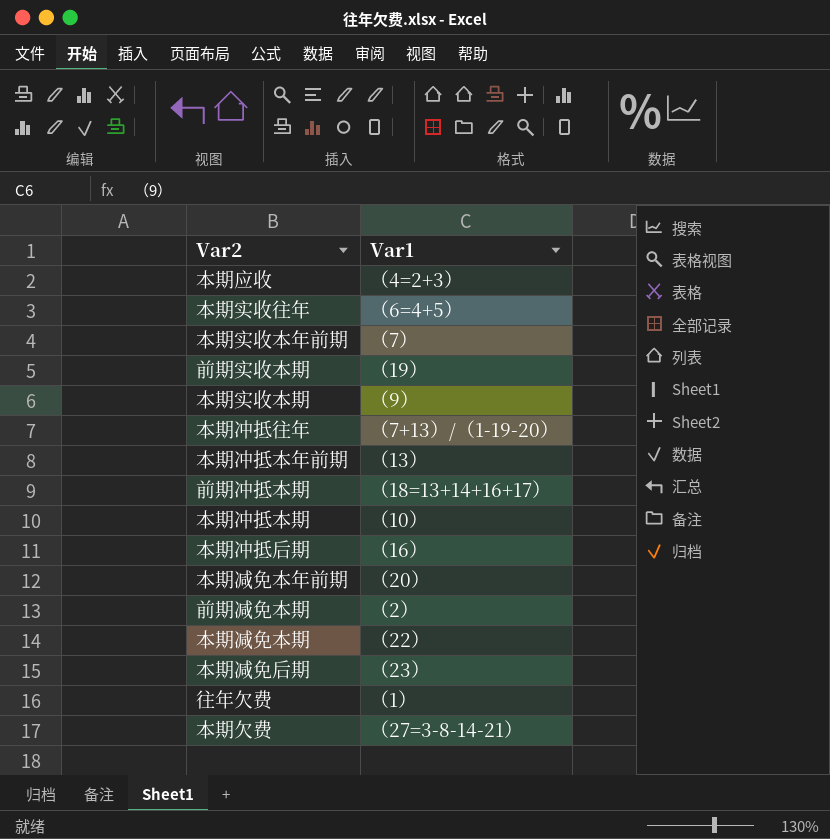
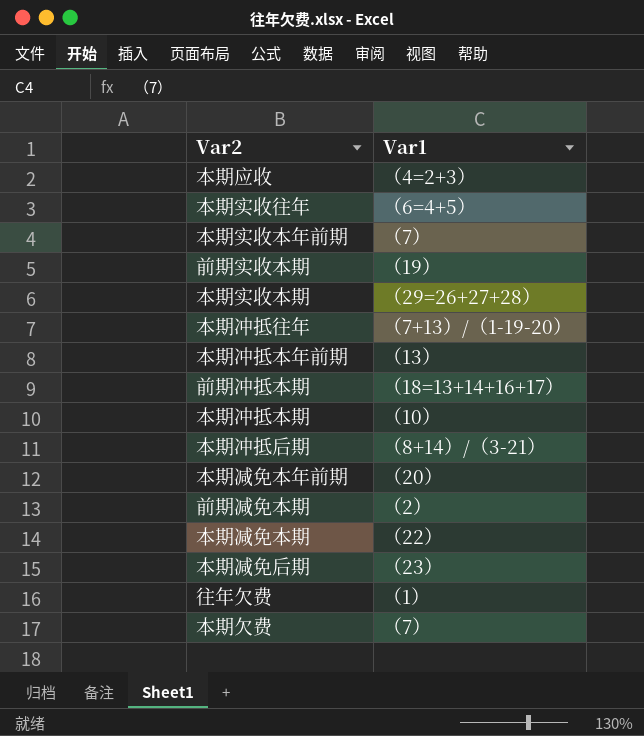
本期实收本期 | Var1: （9） -> （29=26+27+28）
本期冲抵后期 | Var1: （16） -> （8+14）/（3-21）
本期欠费 | Var1: （27=3-8-14-21） -> （7）

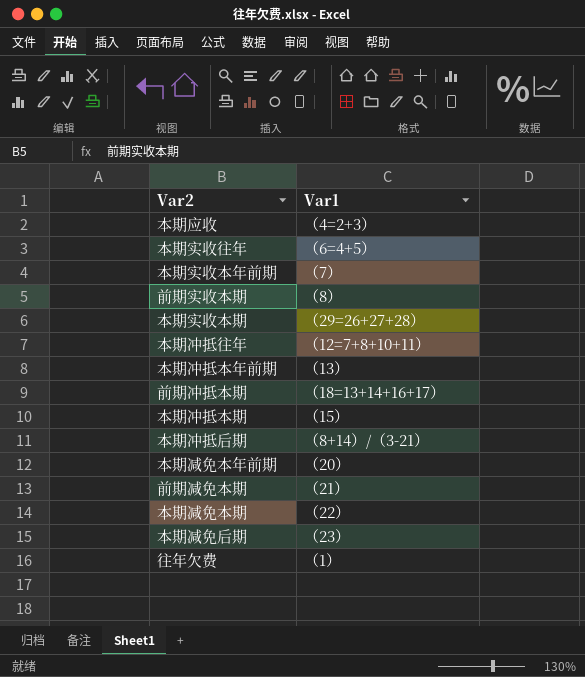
row 本期欠费: （7） -> none
前期实收本期 | Var1: （19） -> （8）
本期冲抵往年 | Var1: （7+13）/（1-19-20） -> （12=7+8+10+11）
本期冲抵本期 | Var1: （10） -> （15）
前期减免本期 | Var1: （2） -> （21）

